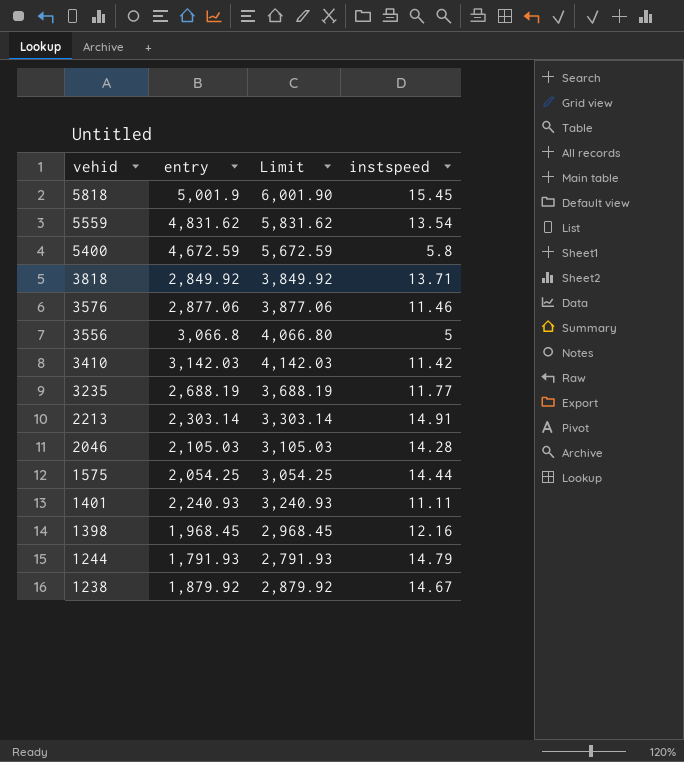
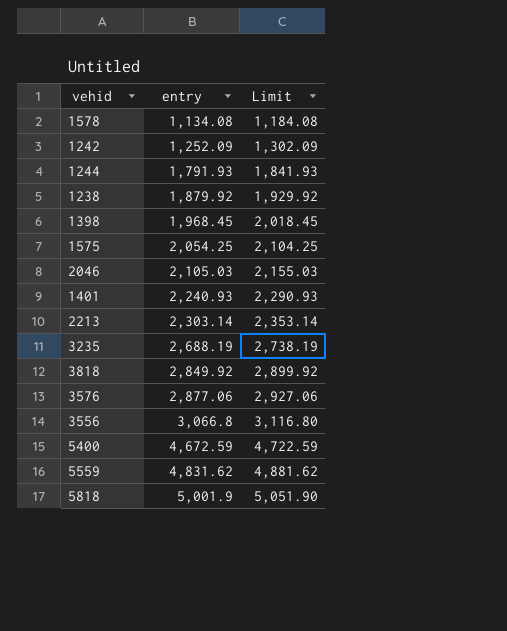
row order: vehid descending -> entry ascending
column instspeed | position: 4 -> none
column Limit | formula: [entry] + 1000 -> [entry] + 50
row 3410: 3,142.03 | 4,142.03 | 11.42 -> none
row 1578: none -> 1,134.08 | 1,184.08
row 1242: none -> 1,252.09 | 1,302.09

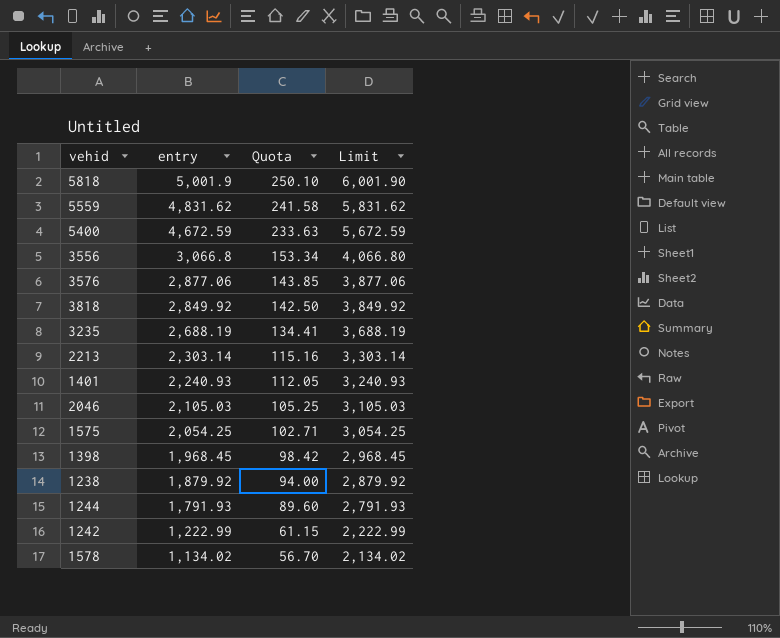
row order: entry ascending -> entry descending
column Quota | formula: none -> [entry] * 0.05
column Limit | formula: [entry] + 50 -> [entry] + 1000
1242 | entry: 1,252.09 -> 1,222.99
1578 | entry: 1,134.08 -> 1,134.02

